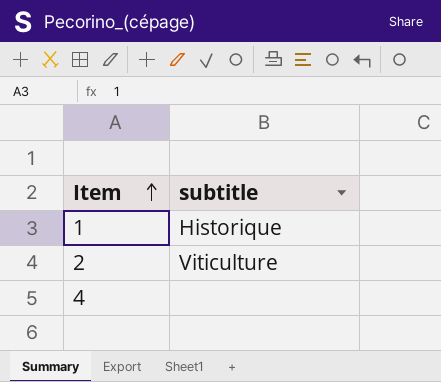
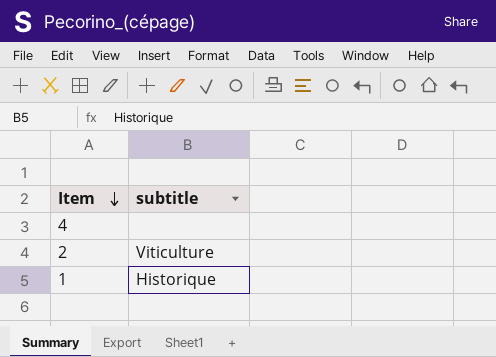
row order: Item ascending -> Item descending

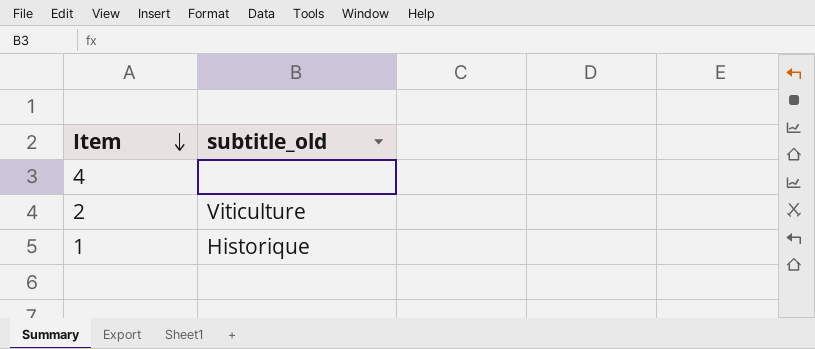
column name: subtitle -> subtitle_old

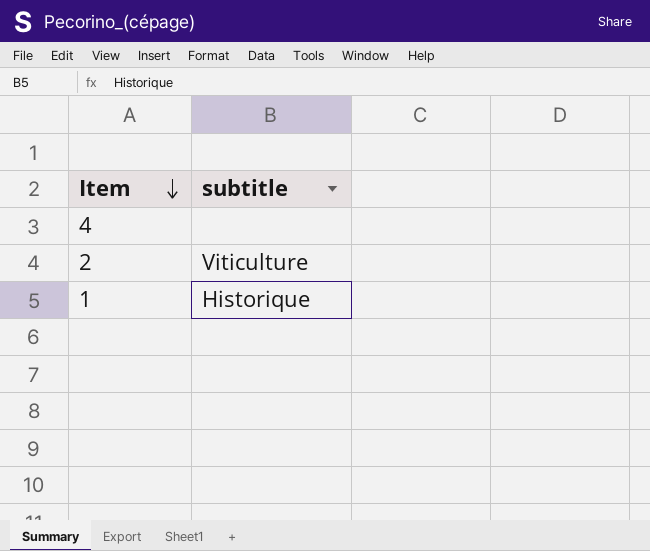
column name: subtitle_old -> subtitle

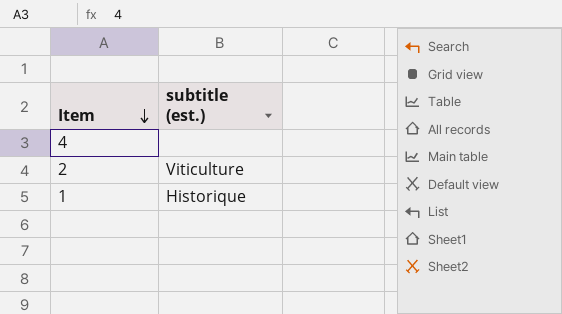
column name: subtitle -> subtitle (est.)

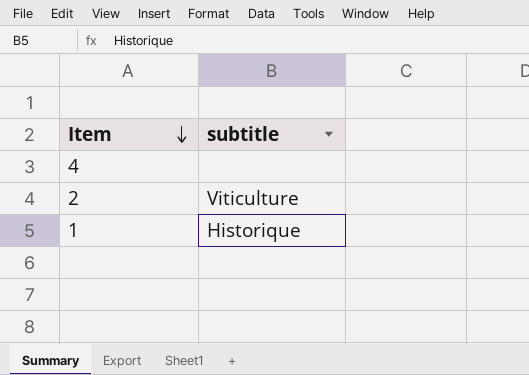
column name: subtitle (est.) -> subtitle

